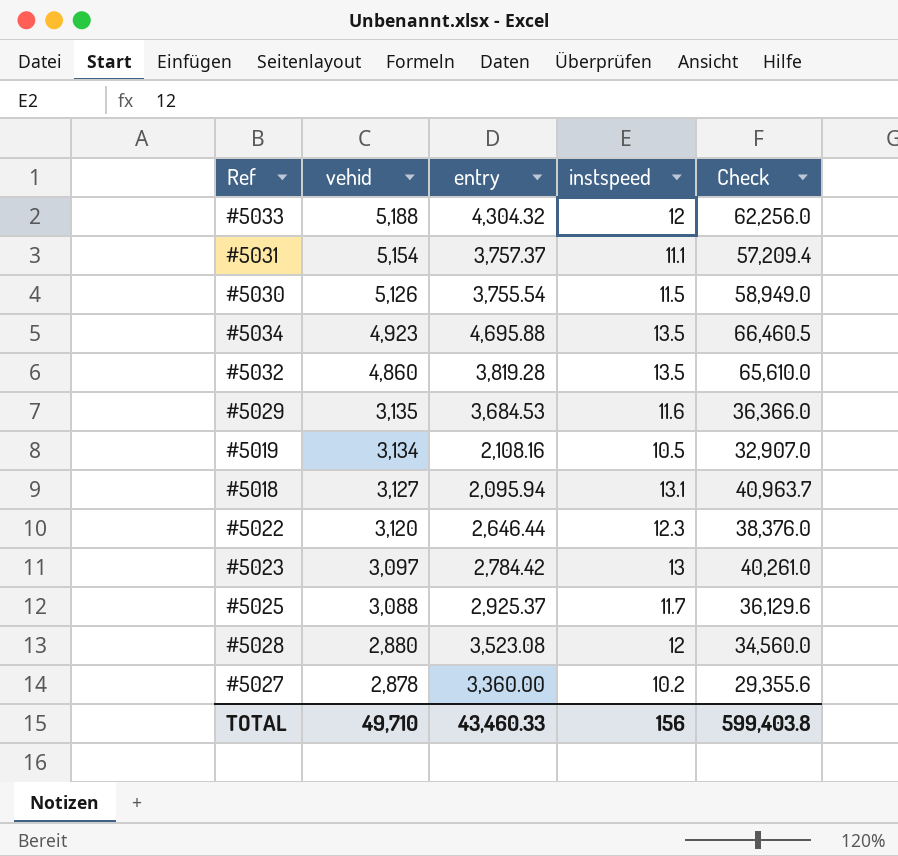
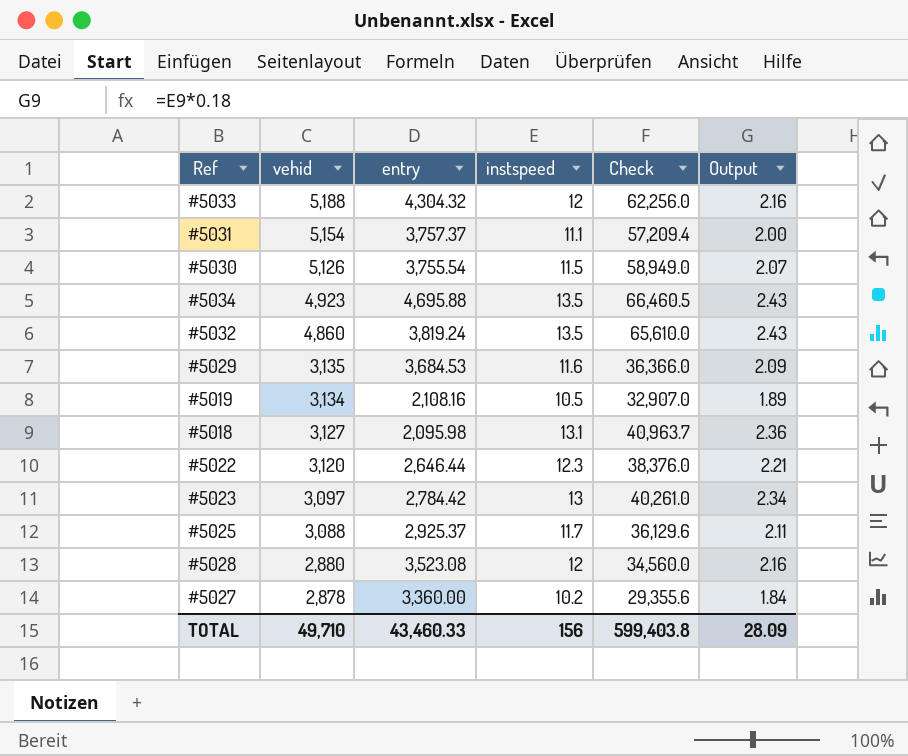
column Output | formula: none -> [instspeed] * 0.18
#5032 | entry: 3,819.28 -> 3,819.24
#5018 | entry: 2,095.94 -> 2,095.98

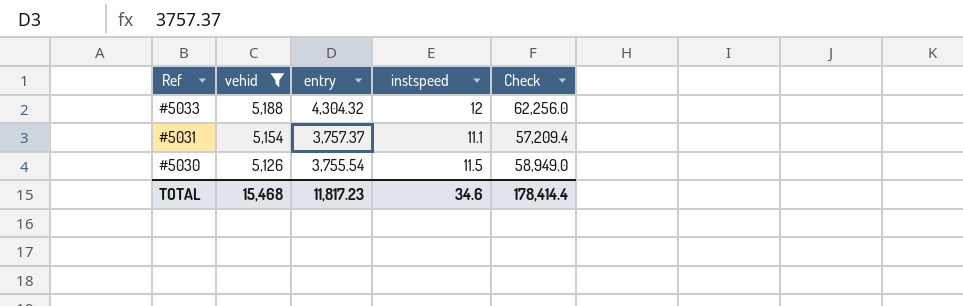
filter: none -> vehid >= 5,126
column Output | formula: [instspeed] * 0.18 -> none
TOTAL | vehid: 49,710 -> 15,468
TOTAL | entry: 43,460.33 -> 11,817.23
TOTAL | instspeed: 156 -> 34.6
TOTAL | Check: 599,403.8 -> 178,414.4

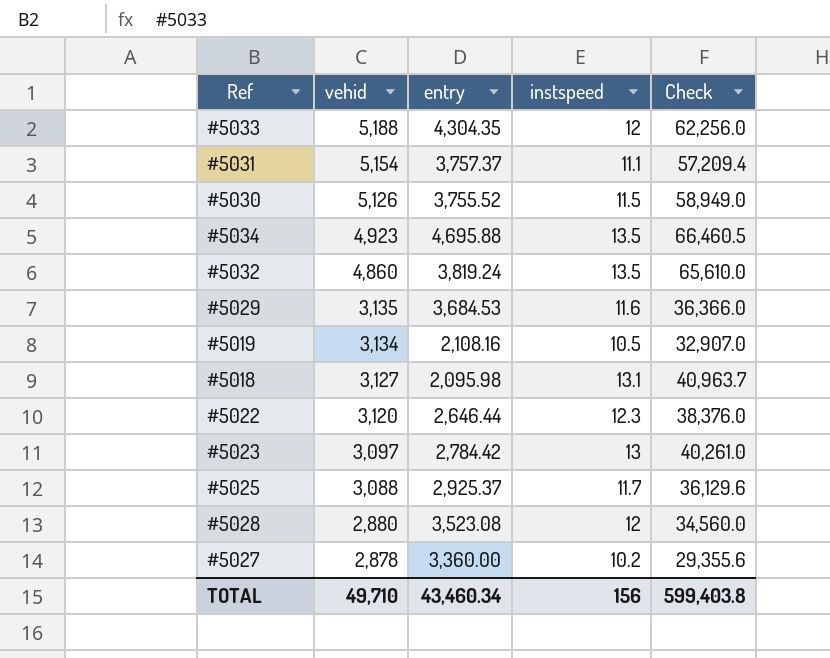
filter: vehid >= 5,126 -> none
#5033 | entry: 4,304.32 -> 4,304.35
#5030 | entry: 3,755.54 -> 3,755.52
TOTAL | vehid: 15,468 -> 49,710
TOTAL | entry: 11,817.23 -> 43,460.34
TOTAL | instspeed: 34.6 -> 156
TOTAL | Check: 178,414.4 -> 599,403.8

